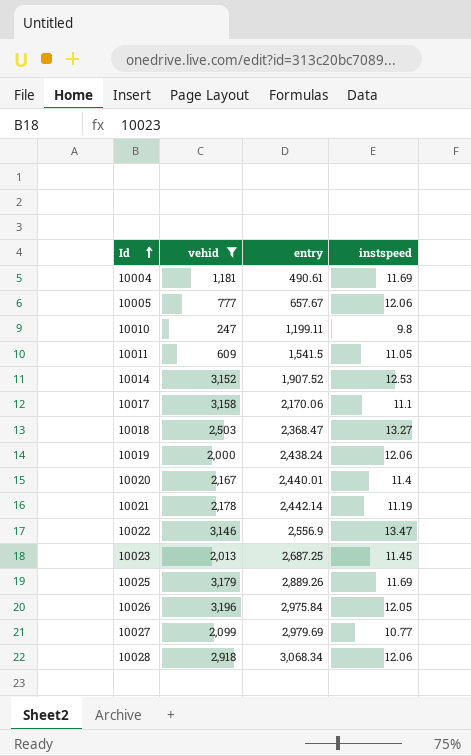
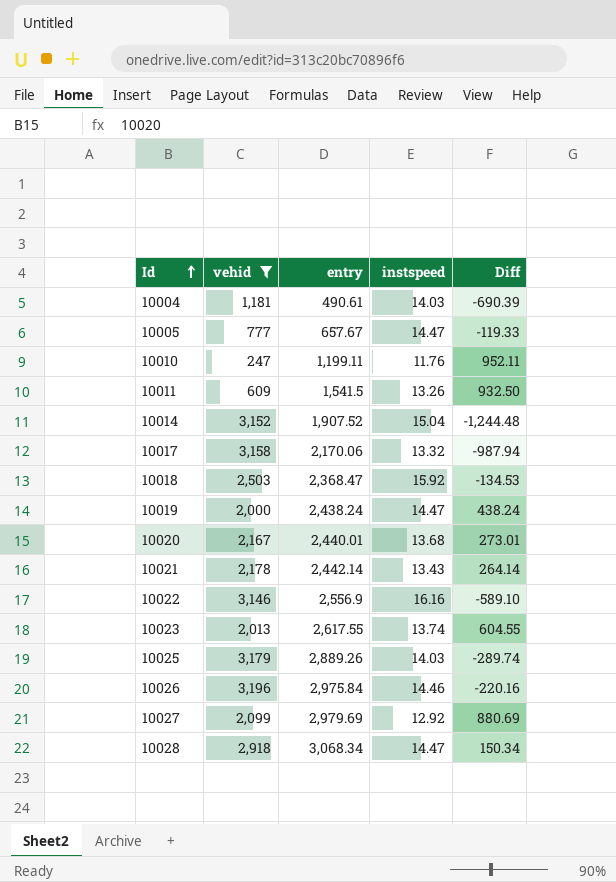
column Diff | formula: none -> [entry] - [vehid]
10004 | instspeed: 11.69 -> 14.03
10005 | instspeed: 12.06 -> 14.47
10010 | instspeed: 9.8 -> 11.76
10011 | instspeed: 11.05 -> 13.26
10014 | instspeed: 12.53 -> 15.04
10017 | instspeed: 11.1 -> 13.32
10018 | instspeed: 13.27 -> 15.92
10019 | instspeed: 12.06 -> 14.47
10020 | instspeed: 11.4 -> 13.68
10021 | instspeed: 11.19 -> 13.43
10022 | instspeed: 13.47 -> 16.16
10023 | entry: 2,687.25 -> 2,617.55
10023 | instspeed: 11.45 -> 13.74
10025 | instspeed: 11.69 -> 14.03
10026 | instspeed: 12.05 -> 14.46
10027 | instspeed: 10.77 -> 12.92
10028 | instspeed: 12.06 -> 14.47

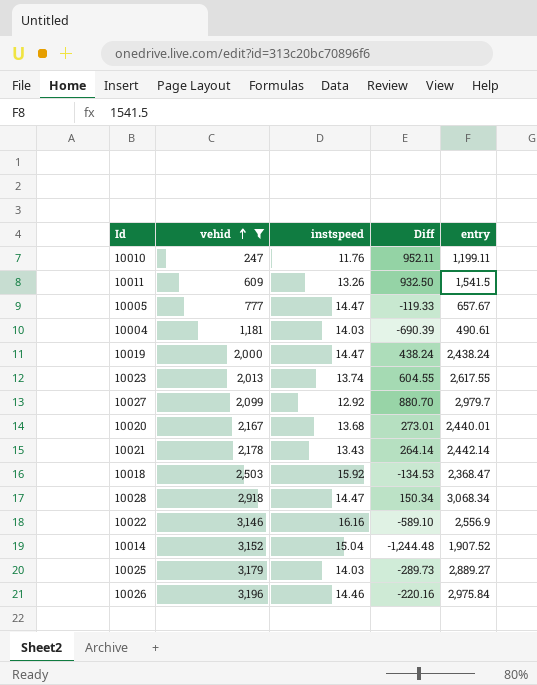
row order: Id ascending -> vehid ascending
column entry | position: 3 -> 5
row 10017: 3,158 | 2,170.06 | 13.32 | -987.94 -> none
10027 | Diff: 880.69 -> 880.70
10027 | entry: 2,979.69 -> 2,979.7
10025 | Diff: -289.74 -> -289.73
10025 | entry: 2,889.26 -> 2,889.27

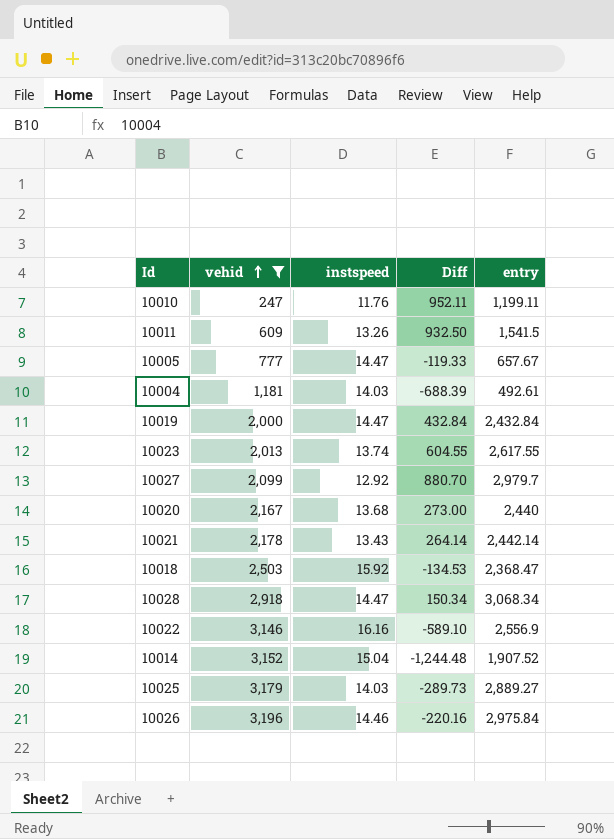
10004 | Diff: -690.39 -> -688.39
10004 | entry: 490.61 -> 492.61
10019 | Diff: 438.24 -> 432.84
10019 | entry: 2,438.24 -> 2,432.84
10020 | Diff: 273.01 -> 273.00
10020 | entry: 2,440.01 -> 2,440

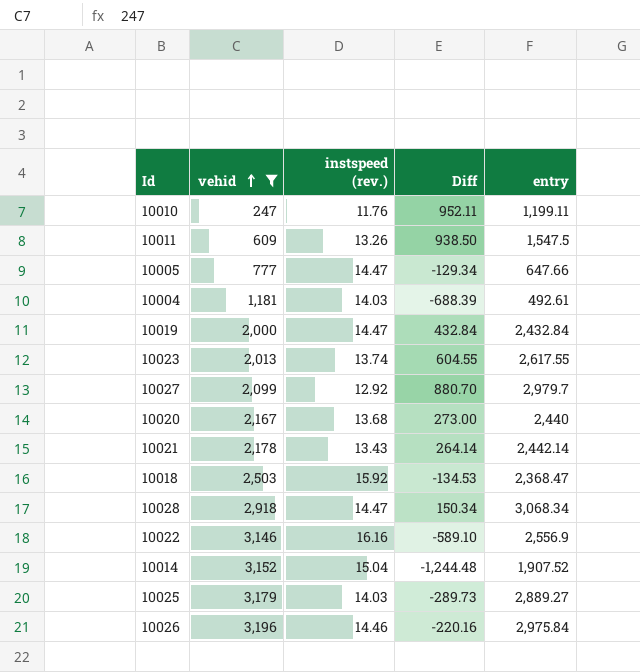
column name: instspeed -> instspeed (rev.)
10011 | Diff: 932.50 -> 938.50
10011 | entry: 1,541.5 -> 1,547.5
10005 | Diff: -119.33 -> -129.34
10005 | entry: 657.67 -> 647.66

